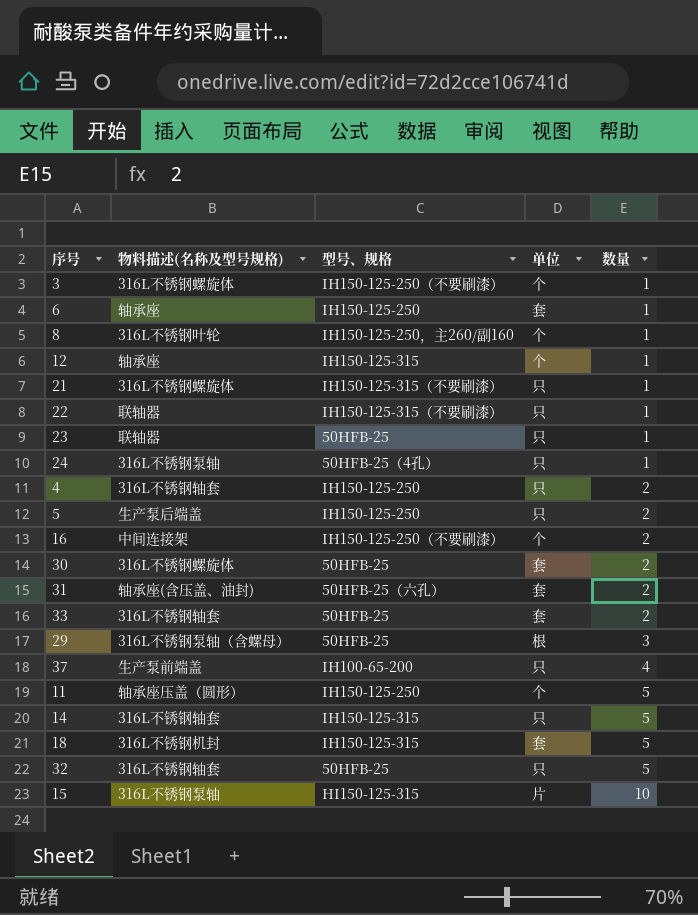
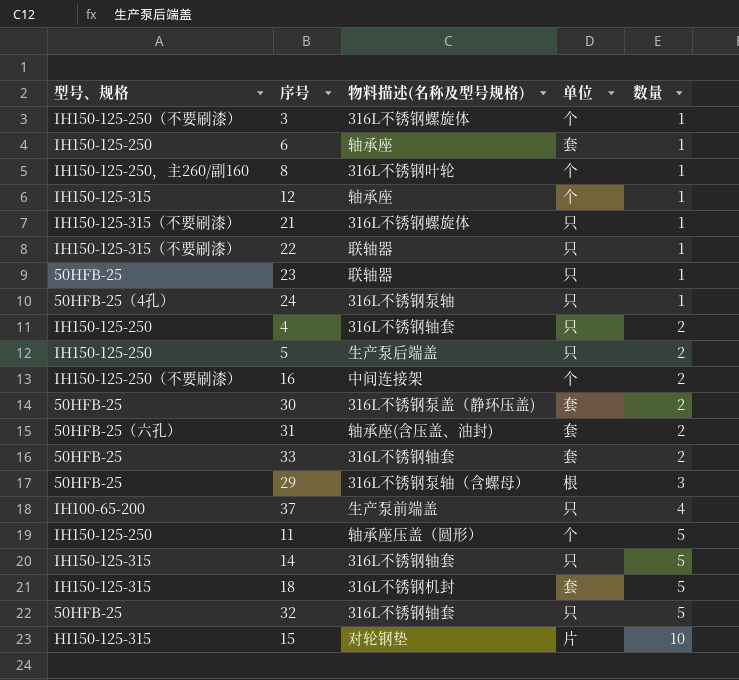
column 型号、规格 | position: 3 -> 1
30 | 物料描述(名称及型号规格): 316L不锈钢螺旋体 -> 316L不锈钢泵盖（静环压盖)
15 | 物料描述(名称及型号规格): 316L不锈钢泵轴 -> 对轮钢垫

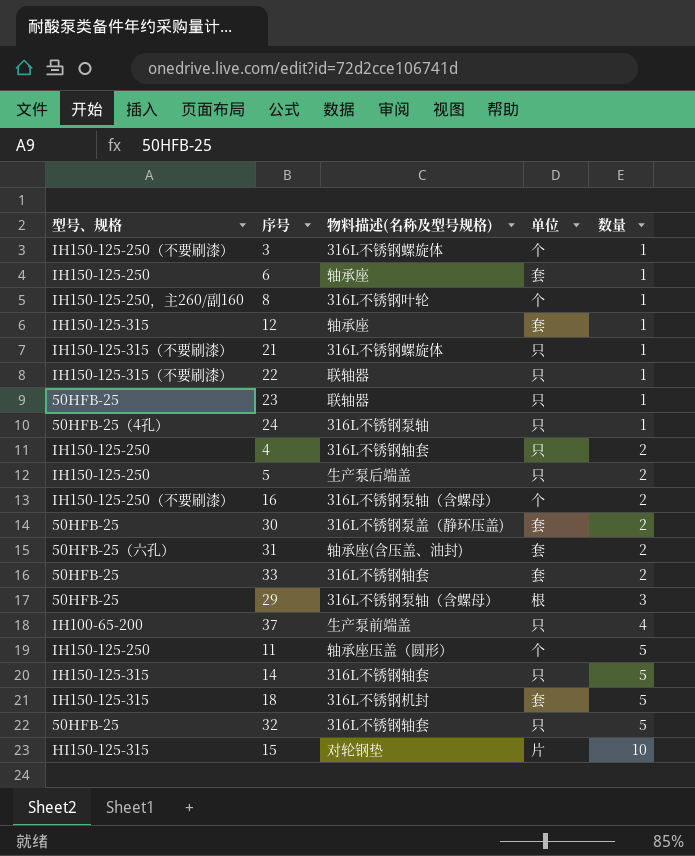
12 | 单位: 个 -> 套
16 | 物料描述(名称及型号规格): 中间连接架 -> 316L不锈钢泵轴（含螺母）

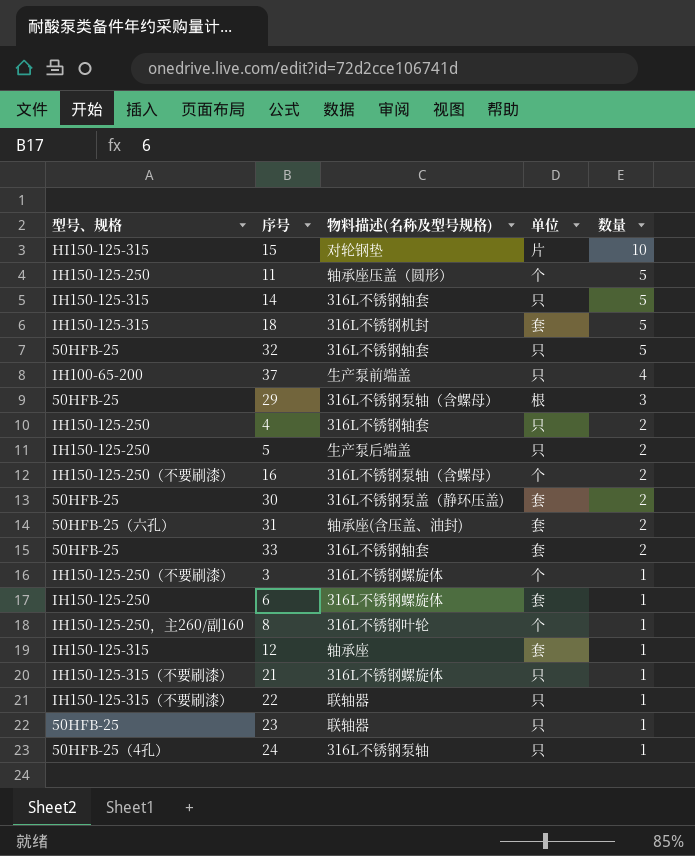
row order: 数量 ascending -> 数量 descending
6 | 物料描述(名称及型号规格): 轴承座 -> 316L不锈钢螺旋体

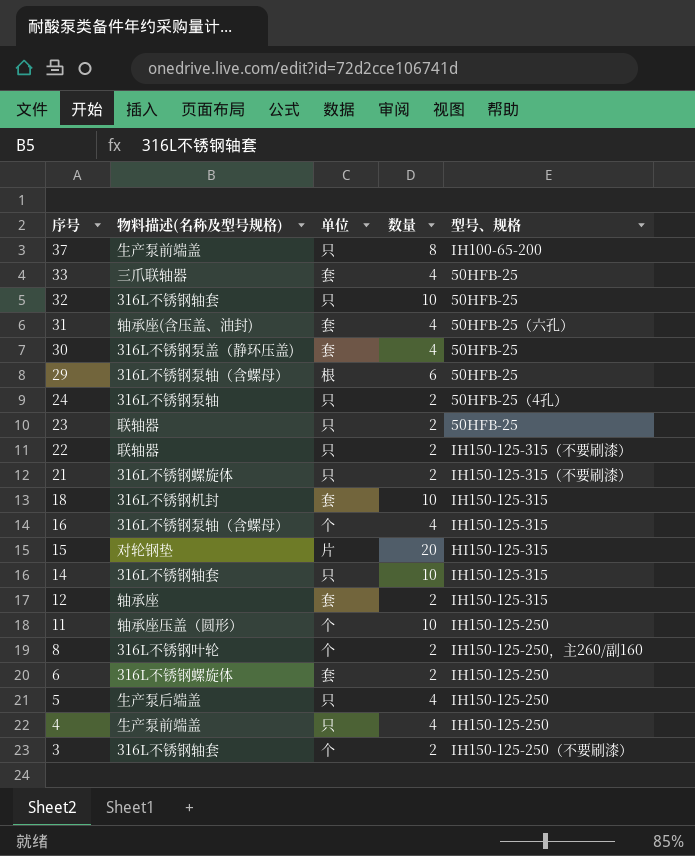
row order: 数量 descending -> 序号 descending
column 型号、规格 | position: 1 -> 5
37 | 数量: 4 -> 8
33 | 物料描述(名称及型号规格): 316L不锈钢轴套 -> 三爪联轴器
33 | 数量: 2 -> 4
32 | 数量: 5 -> 10
31 | 数量: 2 -> 4
30 | 数量: 2 -> 4
29 | 数量: 3 -> 6
24 | 数量: 1 -> 2
23 | 数量: 1 -> 2
22 | 数量: 1 -> 2
21 | 数量: 1 -> 2
18 | 数量: 5 -> 10
16 | 数量: 2 -> 4
16 | 型号、规格: IH150-125-250（不要刷漆） -> IH150-125-315
15 | 数量: 10 -> 20
14 | 数量: 5 -> 10
12 | 数量: 1 -> 2
11 | 数量: 5 -> 10
8 | 数量: 1 -> 2
6 | 数量: 1 -> 2
5 | 数量: 2 -> 4
4 | 物料描述(名称及型号规格): 316L不锈钢轴套 -> 生产泵前端盖
4 | 数量: 2 -> 4
3 | 物料描述(名称及型号规格): 316L不锈钢螺旋体 -> 316L不锈钢轴套
3 | 数量: 1 -> 2

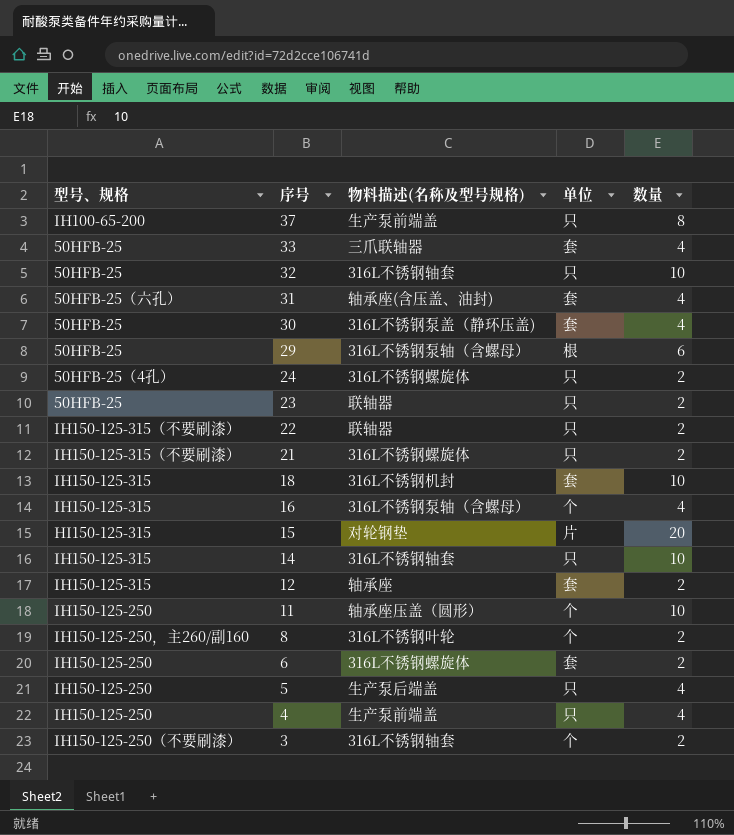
column 型号、规格 | position: 5 -> 1
24 | 物料描述(名称及型号规格): 316L不锈钢泵轴 -> 316L不锈钢螺旋体

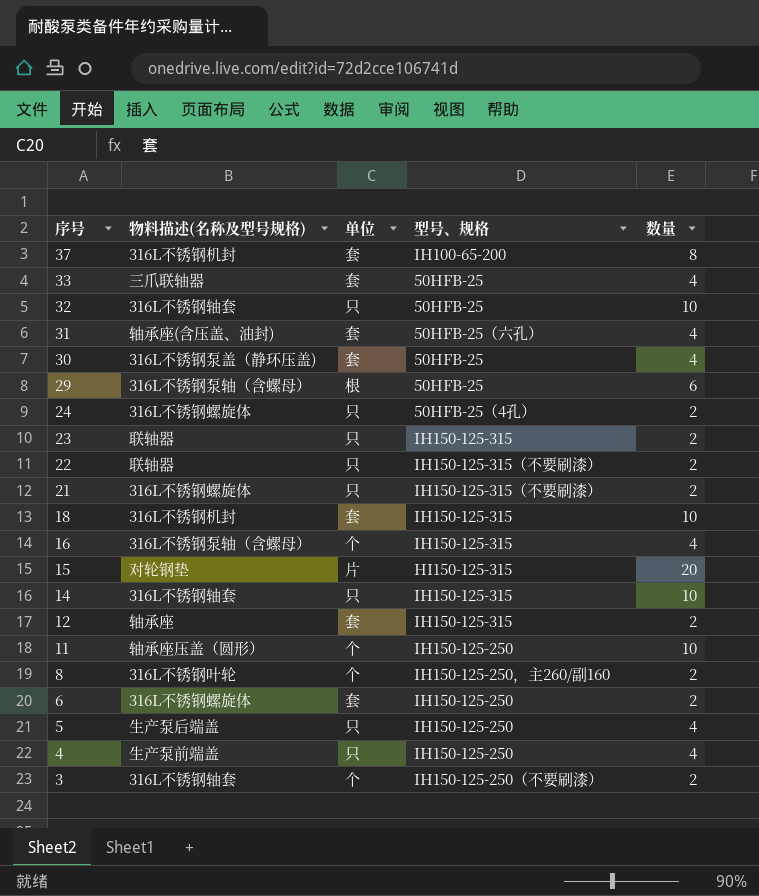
column 型号、规格 | position: 1 -> 4
37 | 物料描述(名称及型号规格): 生产泵前端盖 -> 316L不锈钢机封
37 | 单位: 只 -> 套
23 | 型号、规格: 50HFB-25 -> IH150-125-315

